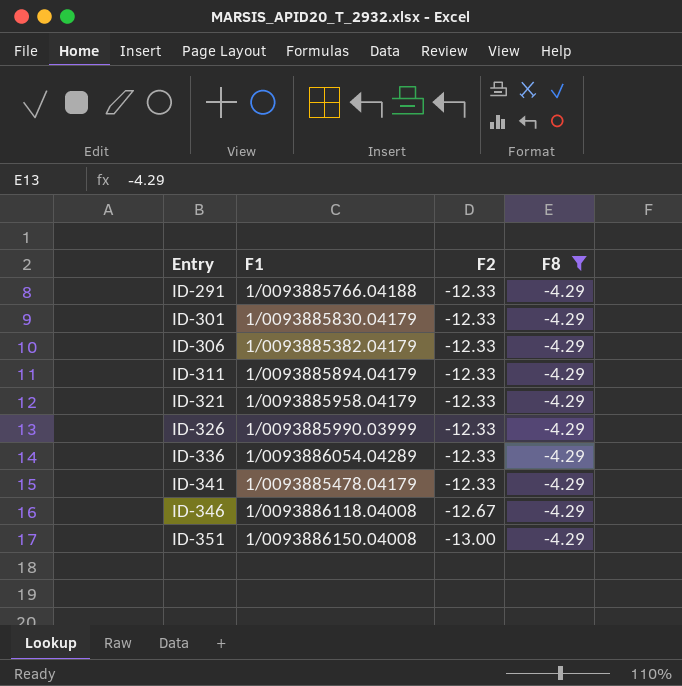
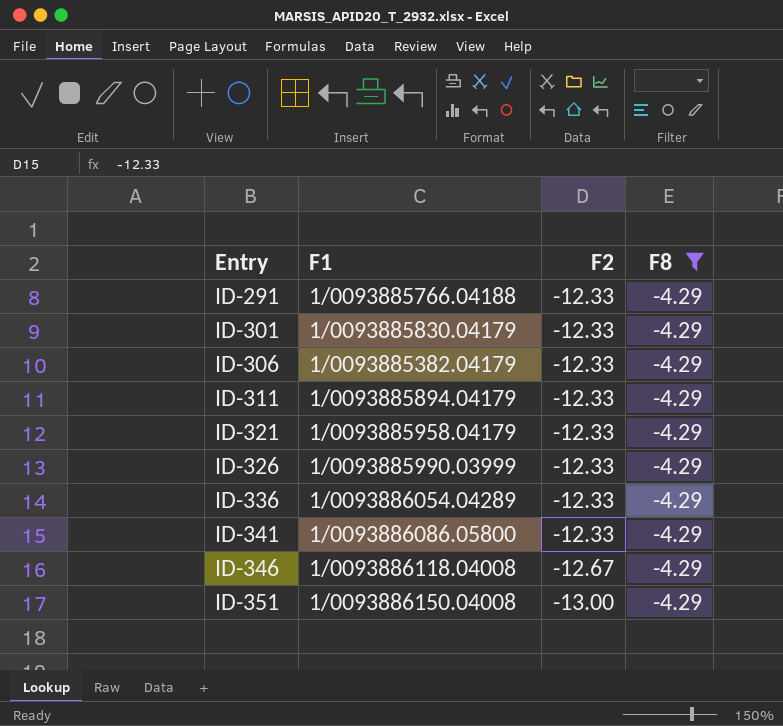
ID-341 | F1: 1/0093885478.04179 -> 1/0093886086.05800

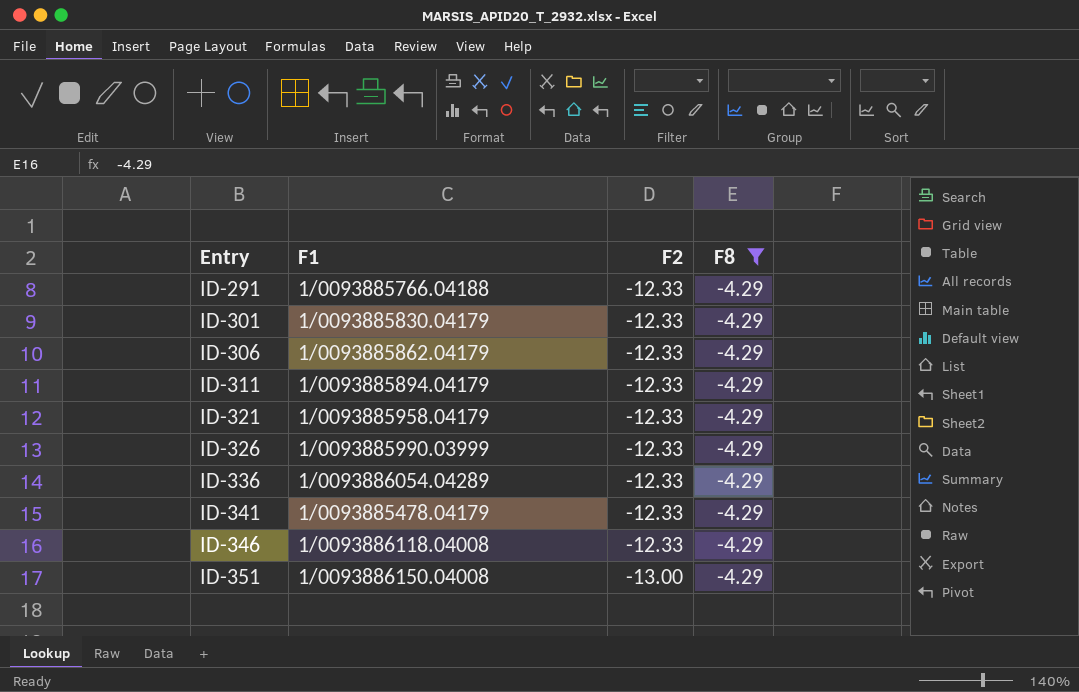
ID-306 | F1: 1/0093885382.04179 -> 1/0093885862.04179
ID-341 | F1: 1/0093886086.05800 -> 1/0093885478.04179
ID-346 | F2: -12.67 -> -12.33

